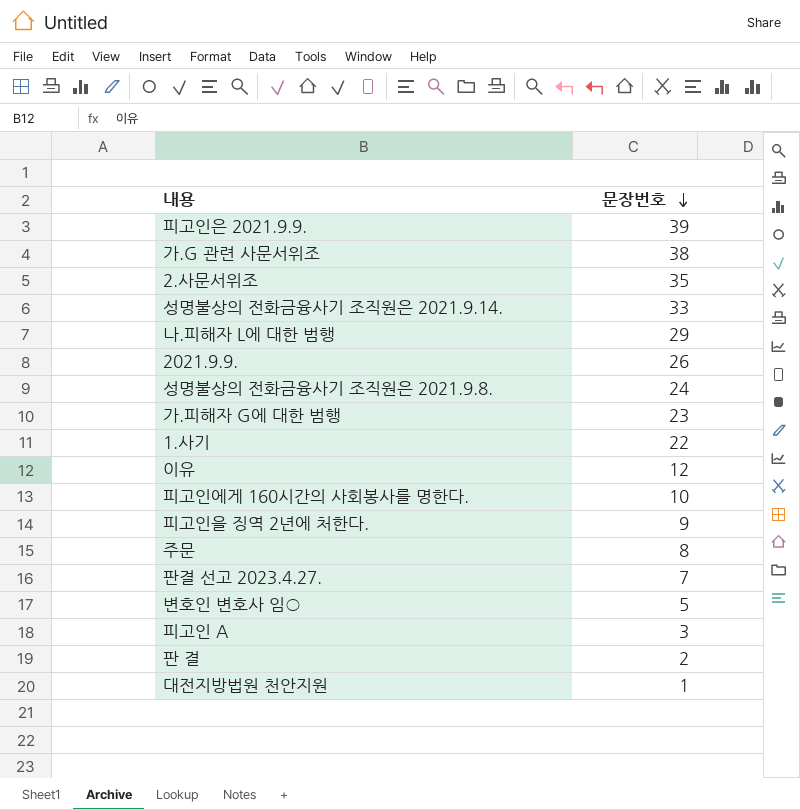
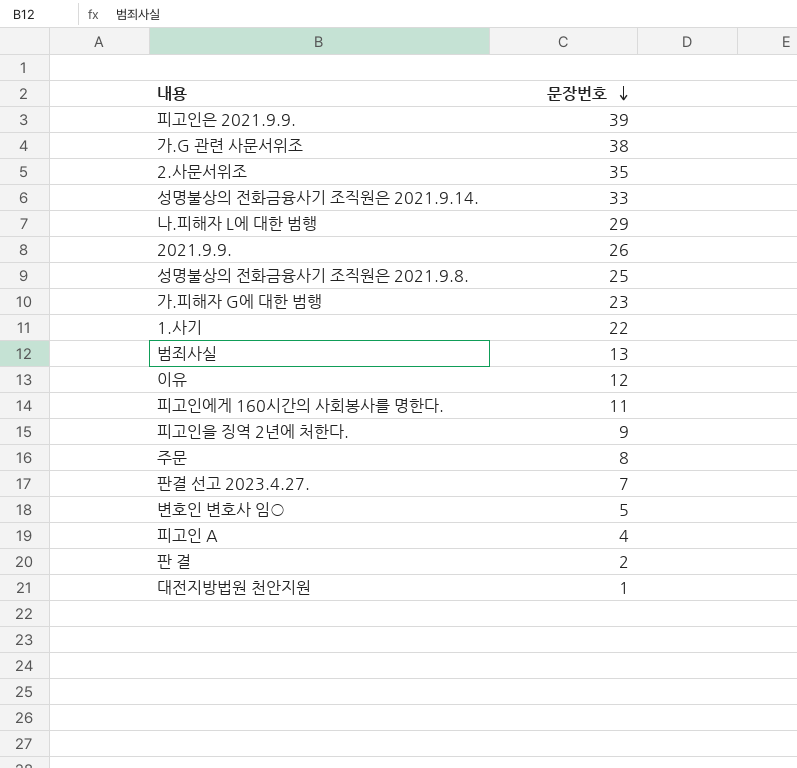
성명불상의 전화금융사기 조직원은 2021.9.8. | 문장번호: 24 -> 25
row 범죄사실: none -> 13
피고인에게 160시간의 사회봉사를 명한다. | 문장번호: 10 -> 11
피고인 A | 문장번호: 3 -> 4

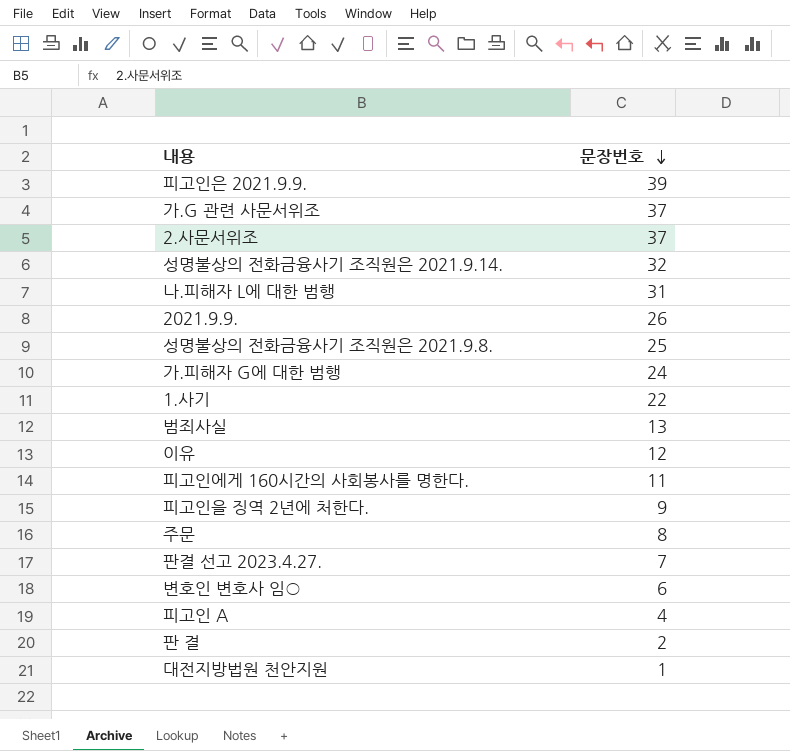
가.G 관련 사문서위조 | 문장번호: 38 -> 37
2.사문서위조 | 문장번호: 35 -> 37
성명불상의 전화금융사기 조직원은 2021.9.14. | 문장번호: 33 -> 32
나.피해자 L에 대한 범행 | 문장번호: 29 -> 31
가.피해자 G에 대한 범행 | 문장번호: 23 -> 24
변호인 변호사 임○ | 문장번호: 5 -> 6

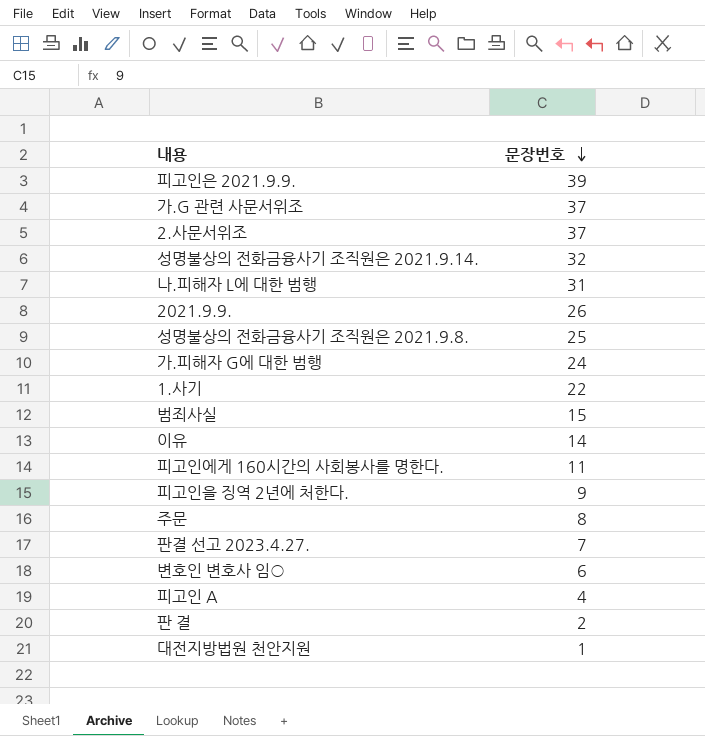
범죄사실 | 문장번호: 13 -> 15
이유 | 문장번호: 12 -> 14

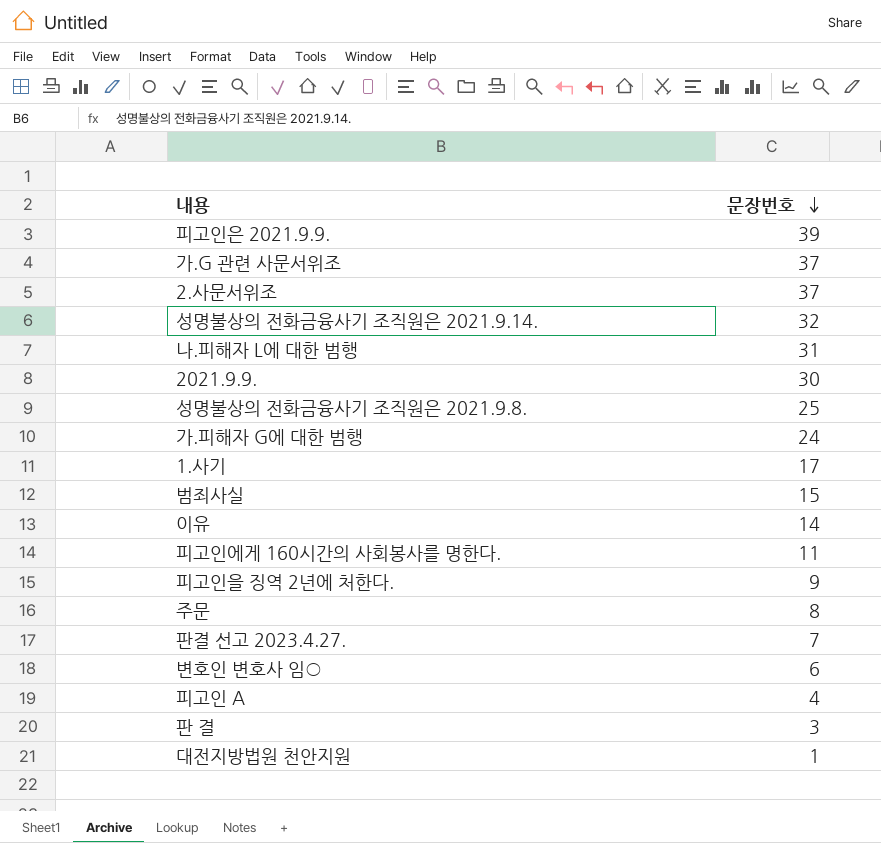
2021.9.9. | 문장번호: 26 -> 30
1.사기 | 문장번호: 22 -> 17
판 결 | 문장번호: 2 -> 3

